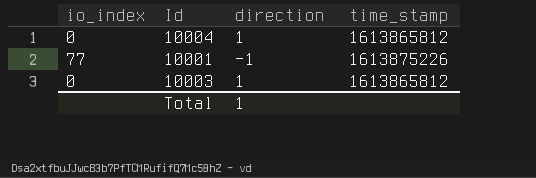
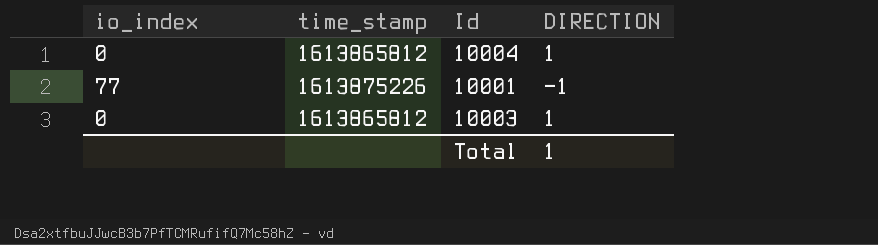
column time_stamp | position: 4 -> 2
column name: direction -> DIRECTION

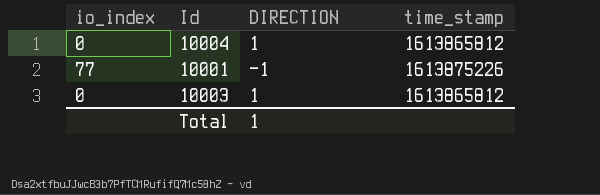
column time_stamp | position: 2 -> 4

